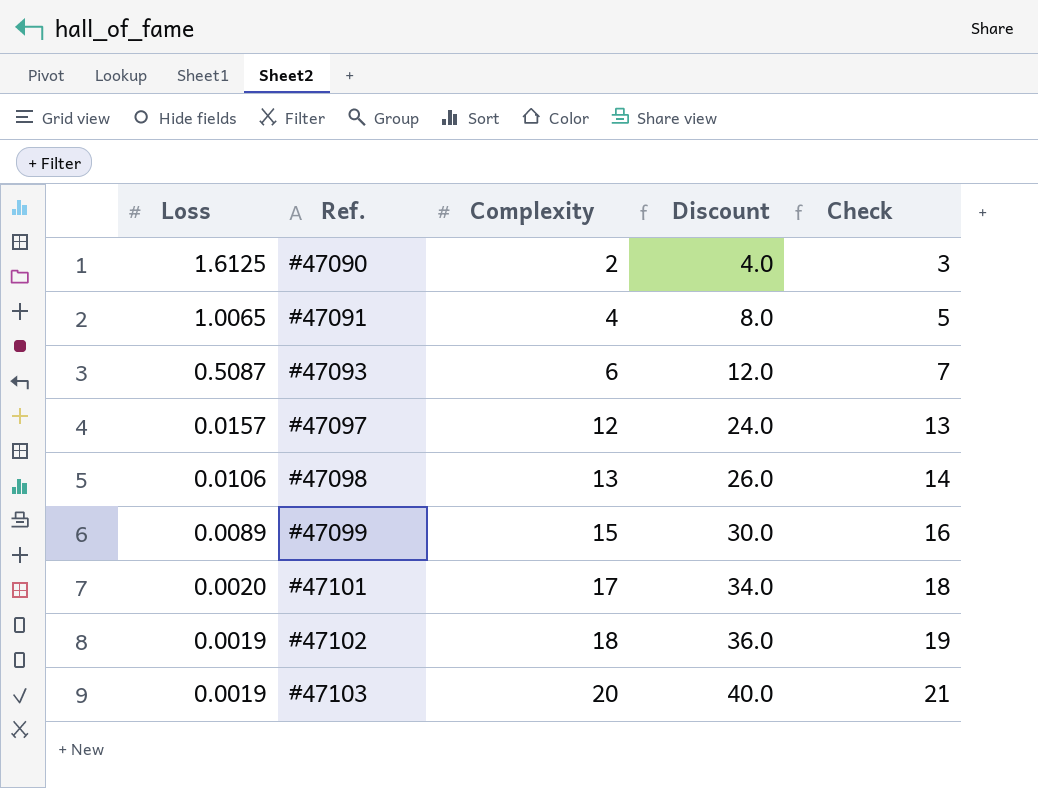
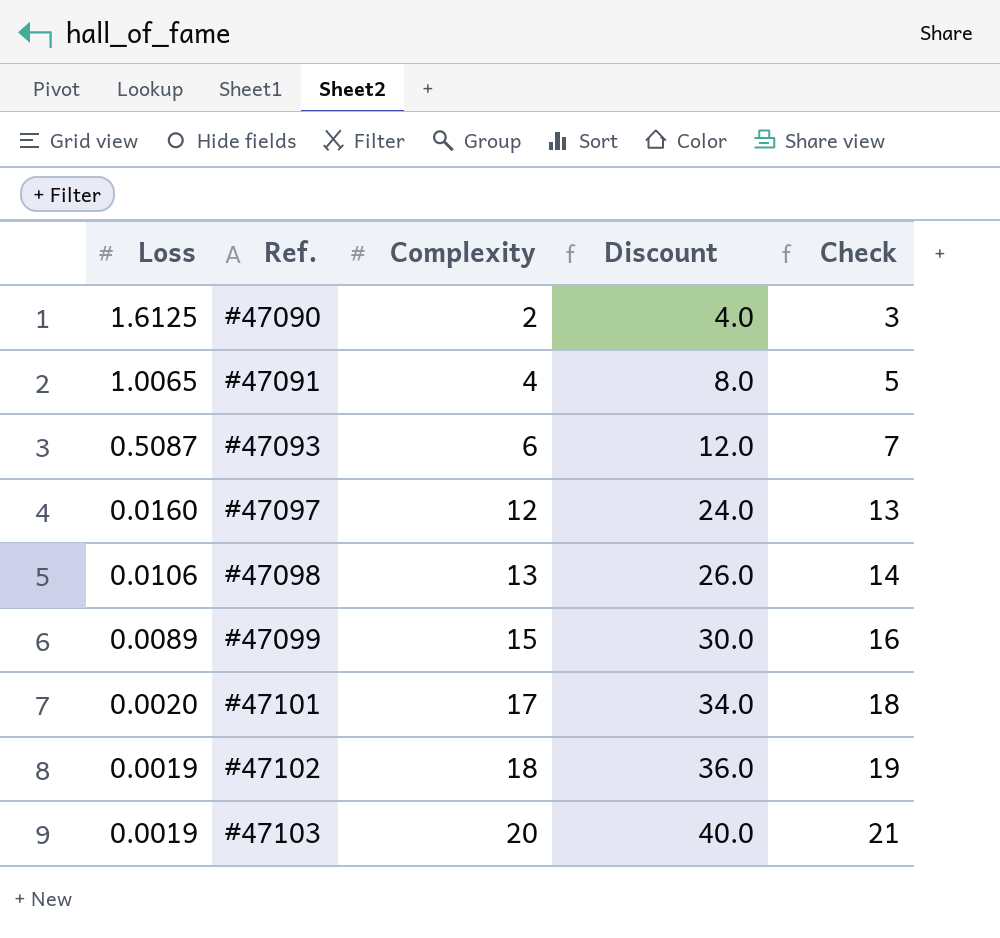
#47097 | Loss: 0.0157 -> 0.0160

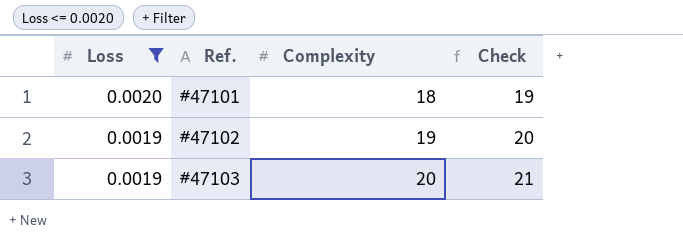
filter: none -> Loss <= 0.0020
column Discount | formula: [Complexity] * 2 -> none
#47101 | Complexity: 17 -> 18
#47101 | Check: 18 -> 19
#47102 | Complexity: 18 -> 19
#47102 | Check: 19 -> 20

